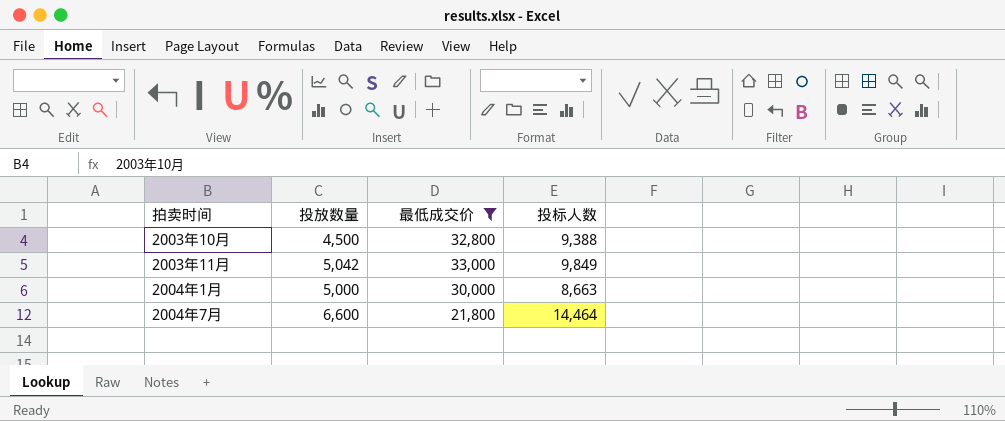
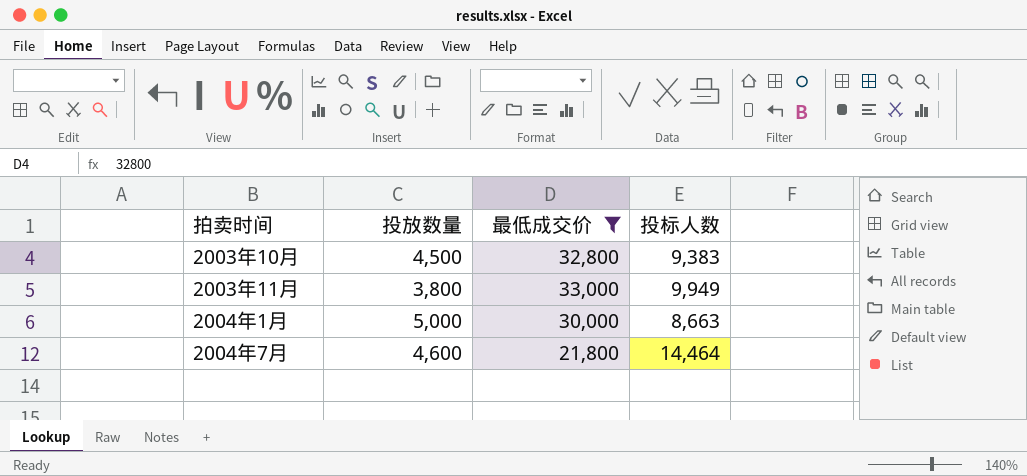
2003年10月 | 投标人数: 9,388 -> 9,383
2003年11月 | 投放数量: 5,042 -> 3,800
2003年11月 | 投标人数: 9,849 -> 9,949
2004年7月 | 投放数量: 6,600 -> 4,600

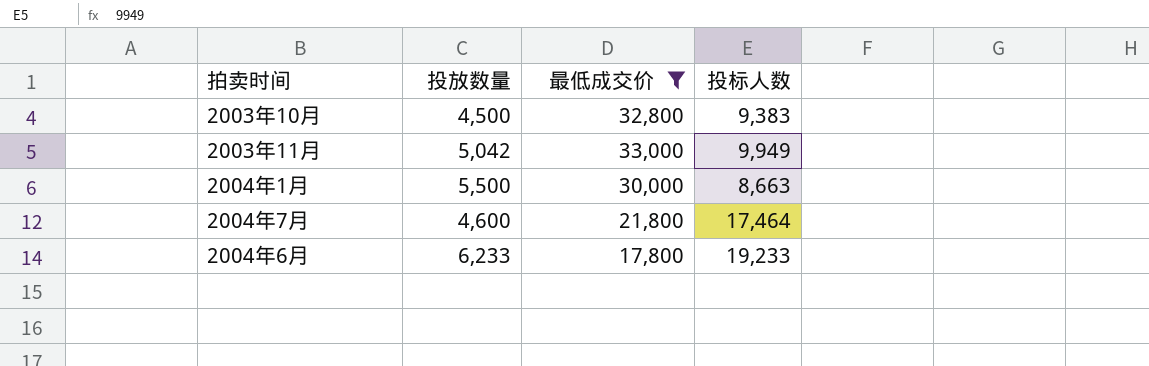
2003年11月 | 投放数量: 3,800 -> 5,042
2004年1月 | 投放数量: 5,000 -> 5,500
2004年7月 | 投标人数: 14,464 -> 17,464
row 2004年6月: none -> 6,233 | 17,800 | 19,233

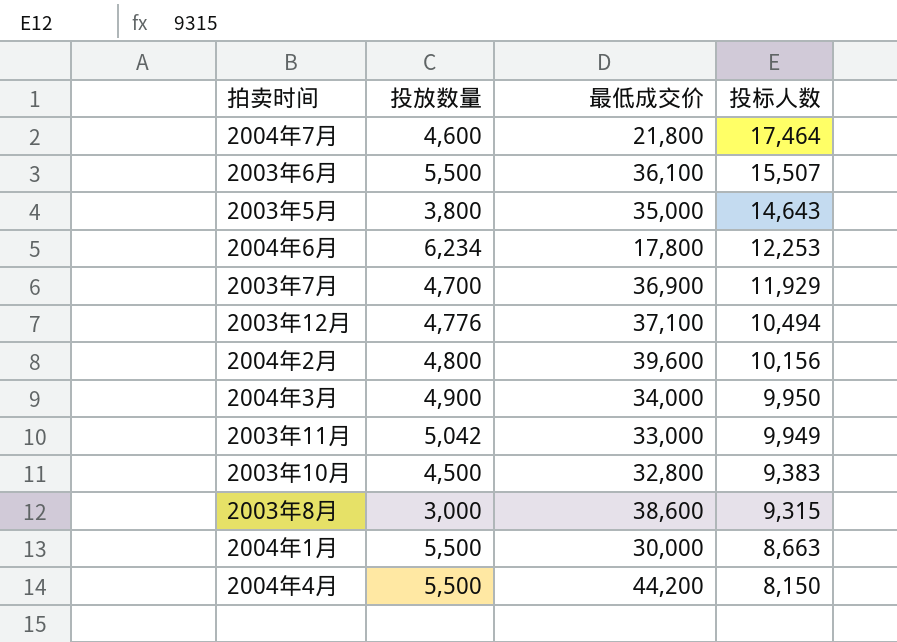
filter: 最低成交价 <= 33,000 -> none
row order: none -> 投标人数 descending
2004年6月 | 投放数量: 6,233 -> 6,234
2004年6月 | 投标人数: 19,233 -> 12,253

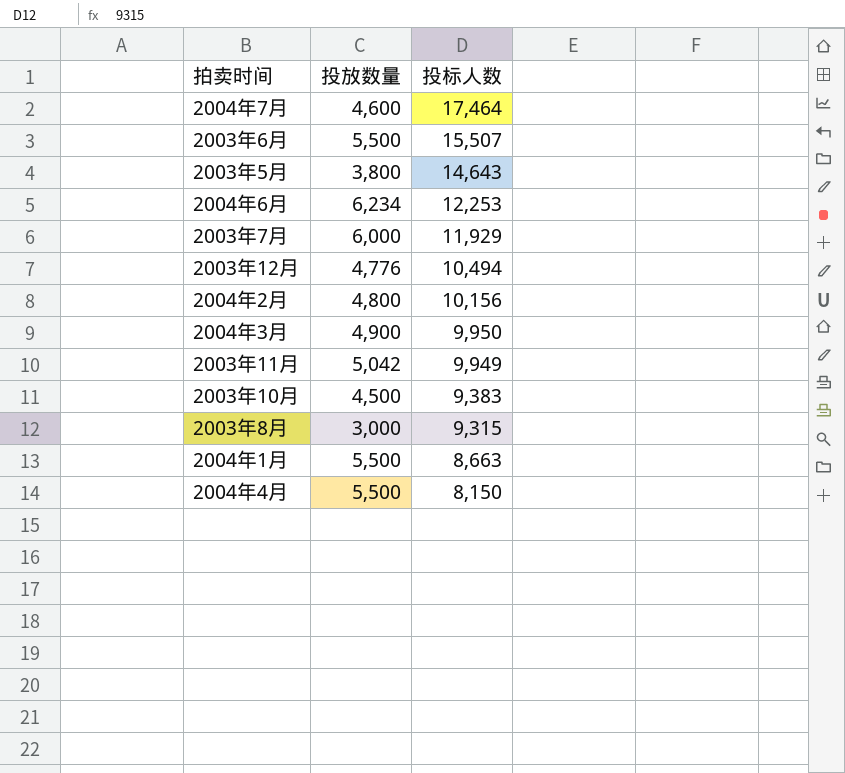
column 最低成交价 | position: 3 -> none
2003年7月 | 投放数量: 4,700 -> 6,000

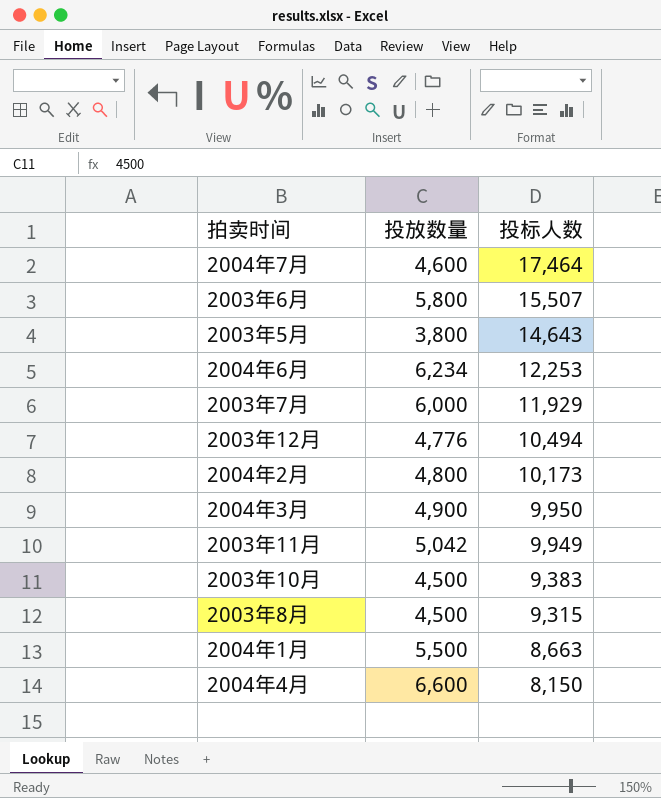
2003年6月 | 投放数量: 5,500 -> 5,800
2004年2月 | 投标人数: 10,156 -> 10,173
2003年8月 | 投放数量: 3,000 -> 4,500
2004年4月 | 投放数量: 5,500 -> 6,600

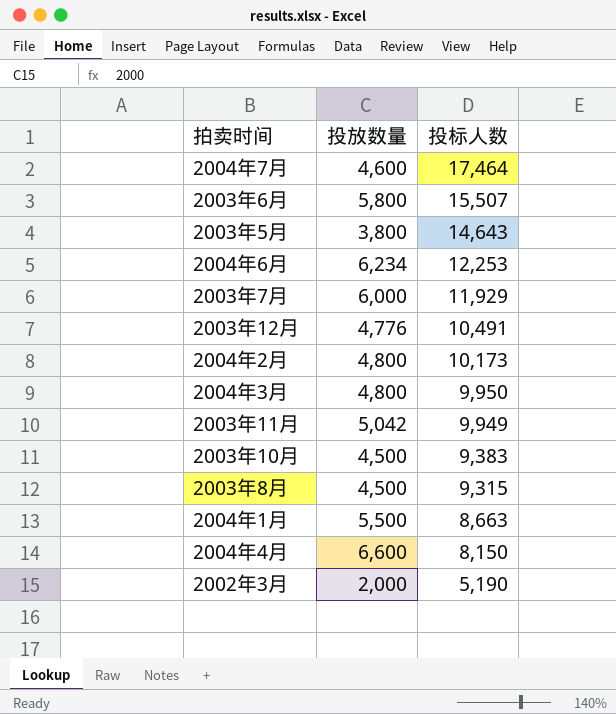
2003年12月 | 投标人数: 10,494 -> 10,491
2004年3月 | 投放数量: 4,900 -> 4,800
row 2002年3月: none -> 2,000 | 5,190

